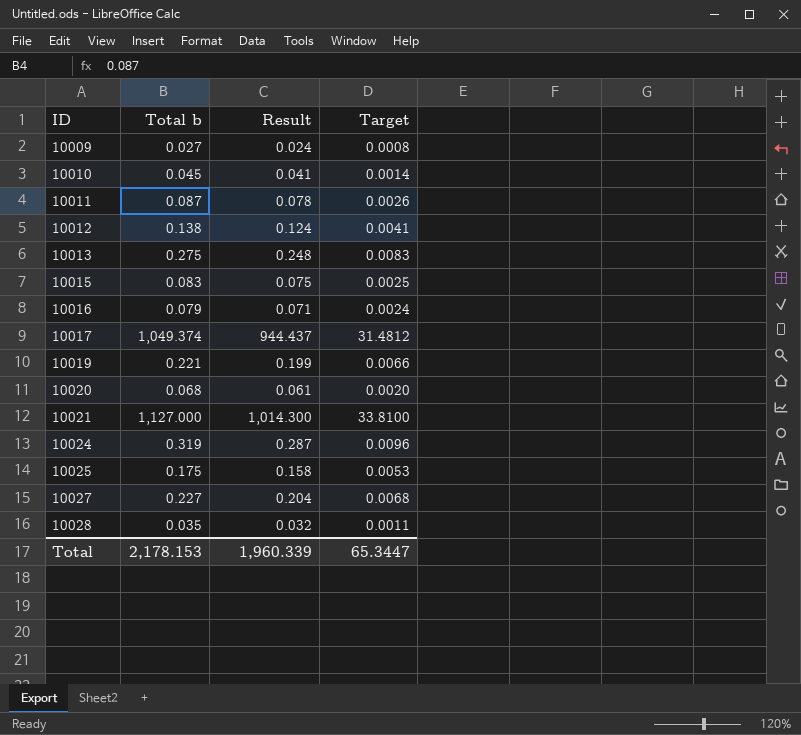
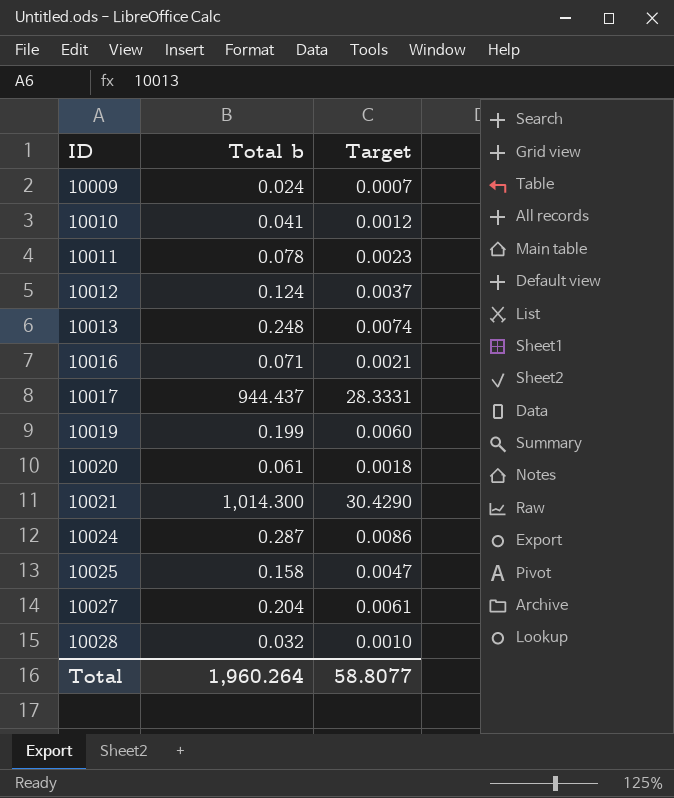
column Result | formula: [Total b] * 0.9 -> none
row 10015: 0.083 | 0.075 | 0.0025 -> none
10009 | Total b: 0.027 -> 0.024
10009 | Target: 0.0008 -> 0.0007
10010 | Total b: 0.045 -> 0.041
10010 | Target: 0.0014 -> 0.0012
10011 | Total b: 0.087 -> 0.078
10011 | Target: 0.0026 -> 0.0023
10012 | Total b: 0.138 -> 0.124
10012 | Target: 0.0041 -> 0.0037
10013 | Total b: 0.275 -> 0.248
10013 | Target: 0.0083 -> 0.0074
10016 | Total b: 0.079 -> 0.071
10016 | Target: 0.0024 -> 0.0021
10017 | Total b: 1,049.374 -> 944.437
10017 | Target: 31.4812 -> 28.3331
10019 | Total b: 0.221 -> 0.199
10019 | Target: 0.0066 -> 0.0060
10020 | Total b: 0.068 -> 0.061
10020 | Target: 0.0020 -> 0.0018
10021 | Total b: 1,127.000 -> 1,014.300
10021 | Target: 33.8100 -> 30.4290
10024 | Total b: 0.319 -> 0.287
10024 | Target: 0.0096 -> 0.0086
10025 | Total b: 0.175 -> 0.158
10025 | Target: 0.0053 -> 0.0047
10027 | Total b: 0.227 -> 0.204
10027 | Target: 0.0068 -> 0.0061
10028 | Total b: 0.035 -> 0.032
10028 | Target: 0.0011 -> 0.0010
Total | Total b: 2,178.153 -> 1,960.264
Total | Target: 65.3447 -> 58.8077

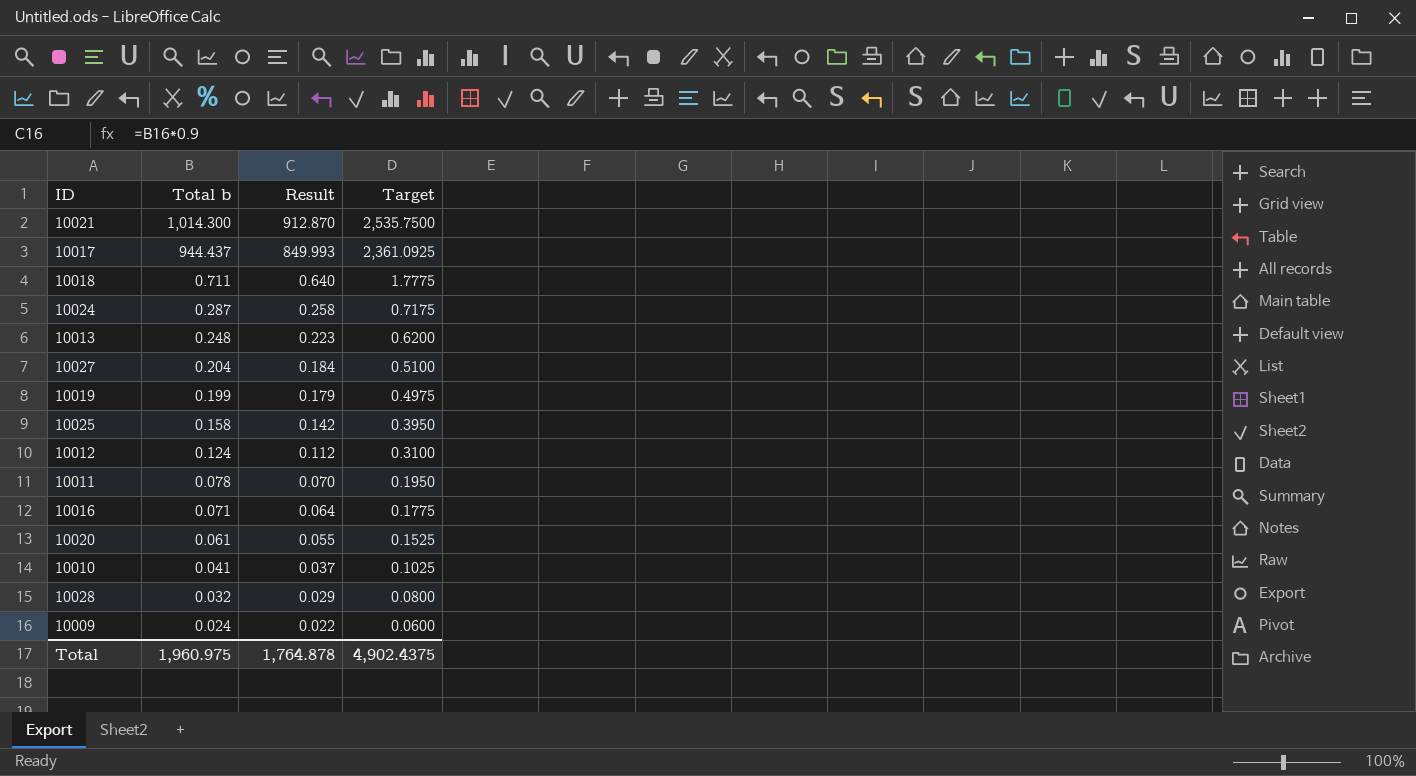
row order: ID ascending -> Total b descending
column Result | formula: none -> [Total b] * 0.9
column Target | formula: [Total b] * 0.03 -> [Total b] * 2.5
row 10018: none -> 0.711 | 0.640 | 1.7775
Total | Total b: 1,960.264 -> 1,960.975
Total | Target: 58.8077 -> 4,902.4375

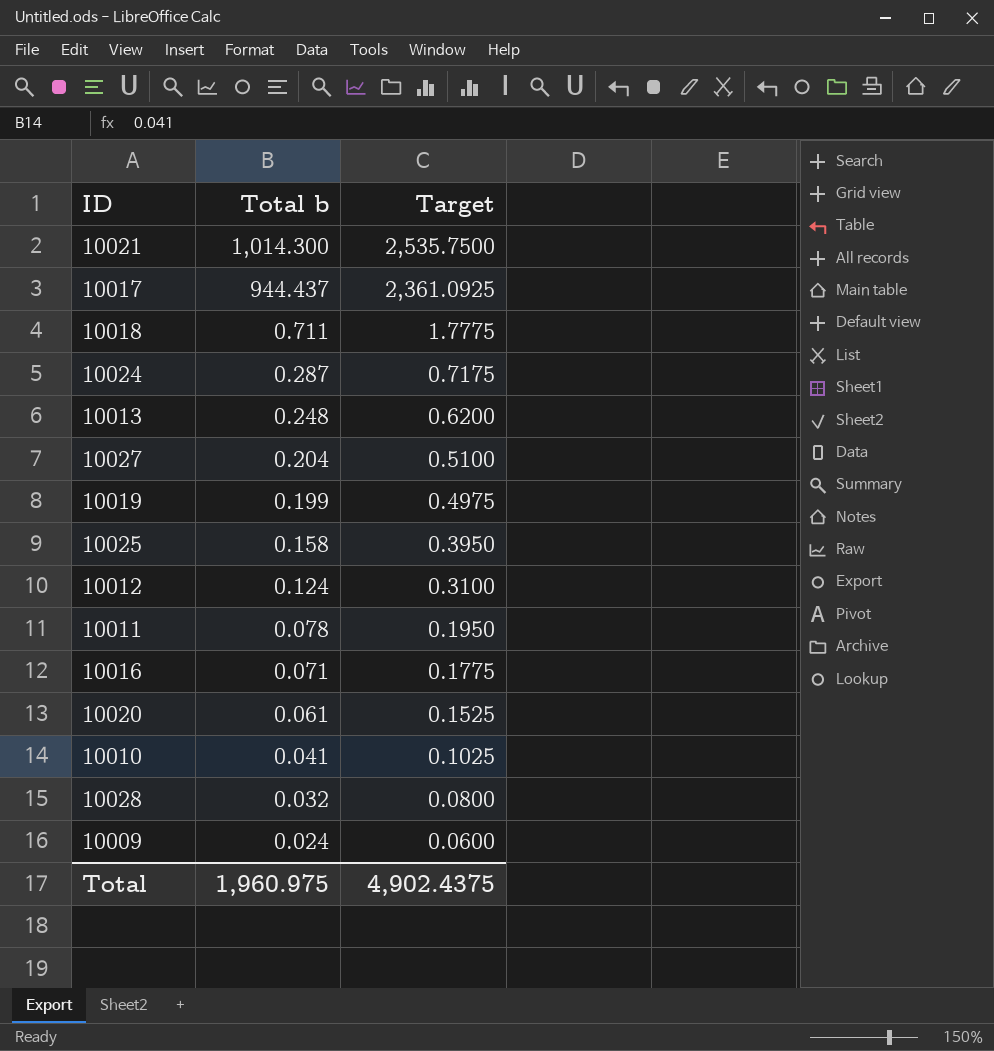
column Result | formula: [Total b] * 0.9 -> none

